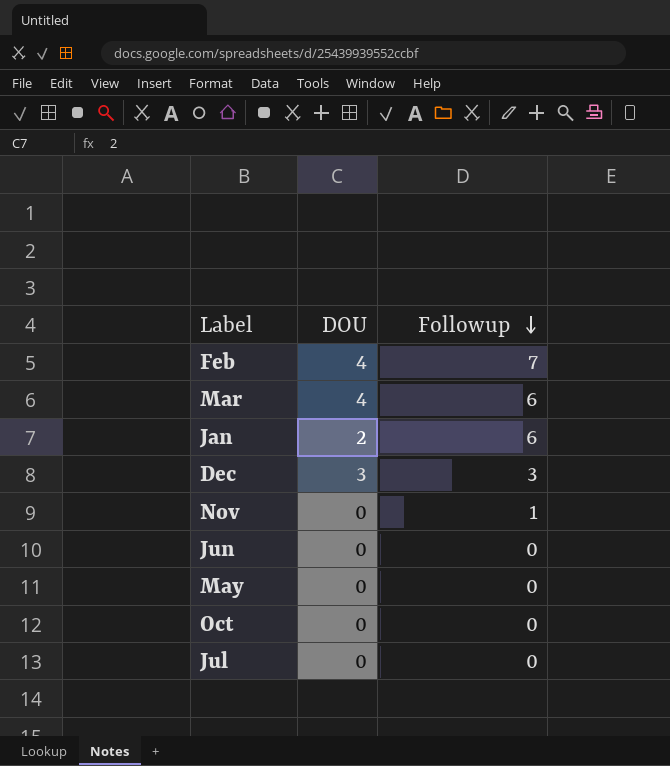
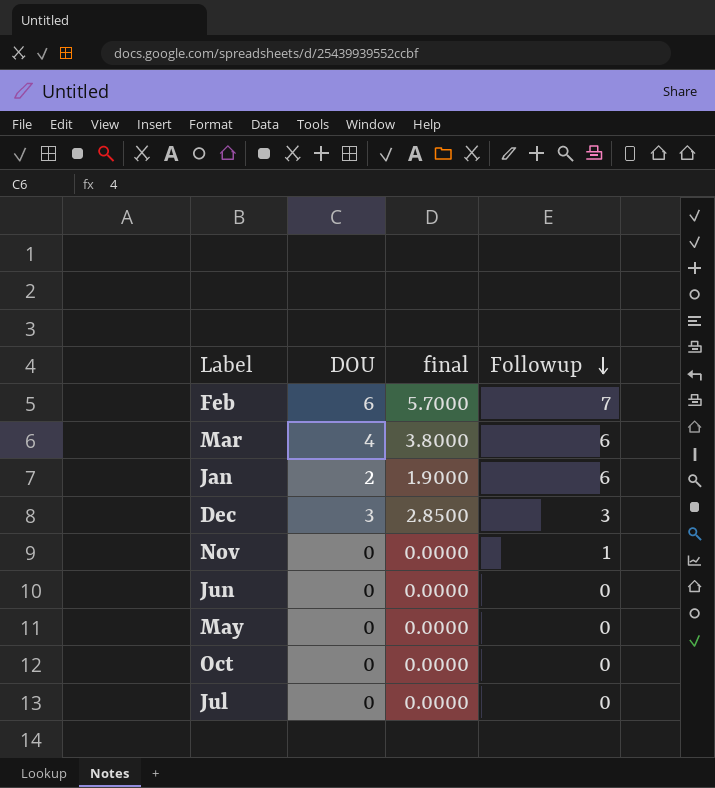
column final | formula: none -> [DOU] * 0.95
Feb | DOU: 4 -> 6

